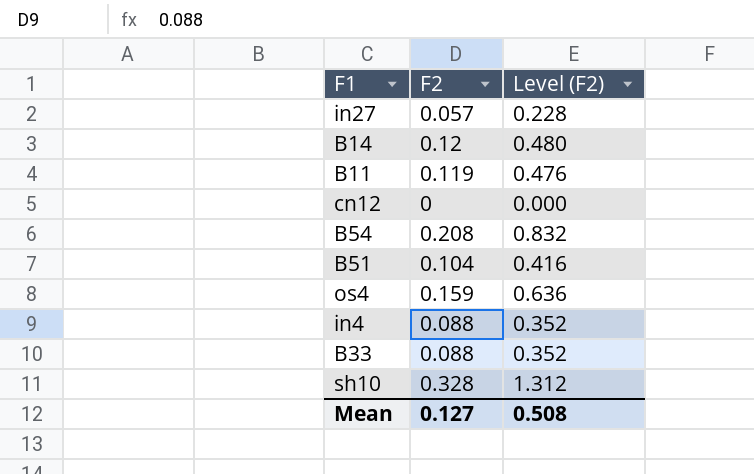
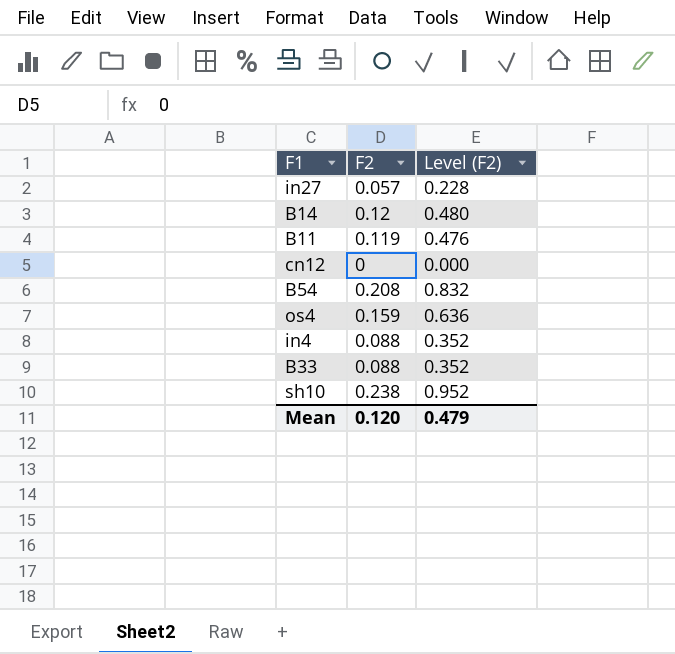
row B51: 0.104 | 0.416 -> none
sh10 | F2: 0.328 -> 0.238
sh10 | Level (F2): 1.312 -> 0.952
Mean | F2: 0.127 -> 0.120
Mean | Level (F2): 0.508 -> 0.479

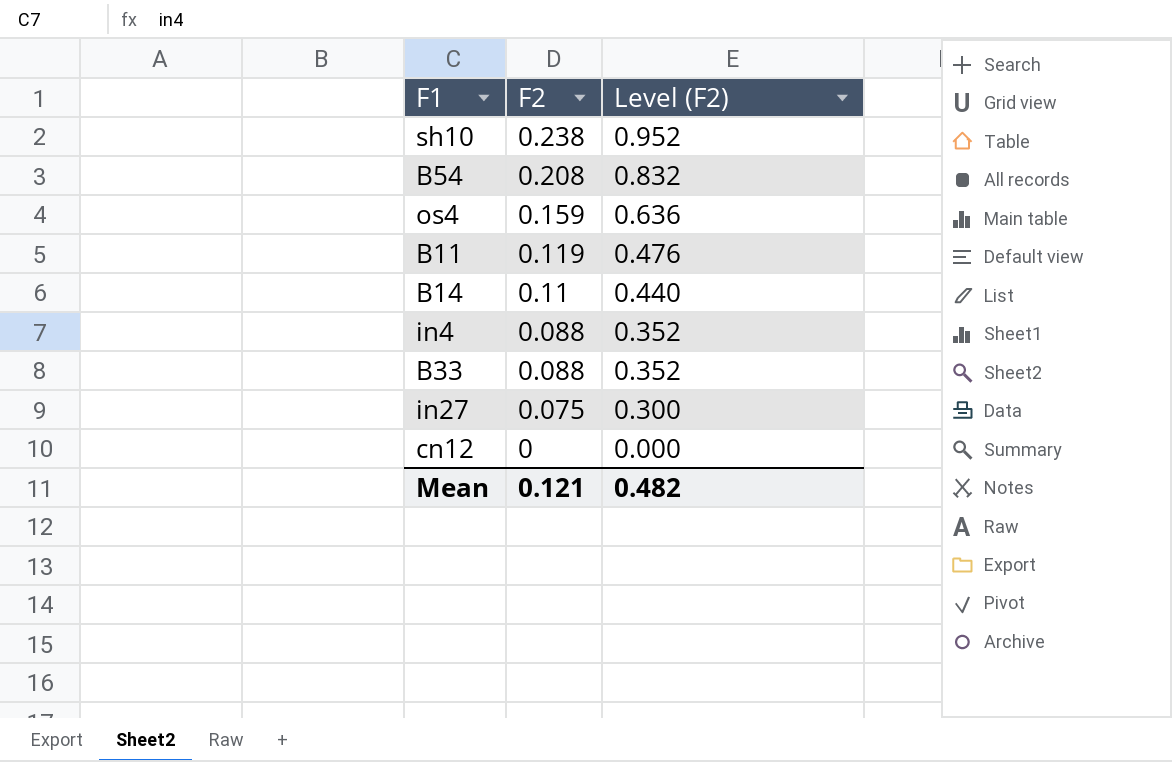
row order: none -> F2 descending
B14 | F2: 0.12 -> 0.11
B14 | Level (F2): 0.480 -> 0.440
in27 | F2: 0.057 -> 0.075
in27 | Level (F2): 0.228 -> 0.300
Mean | F2: 0.120 -> 0.121
Mean | Level (F2): 0.479 -> 0.482

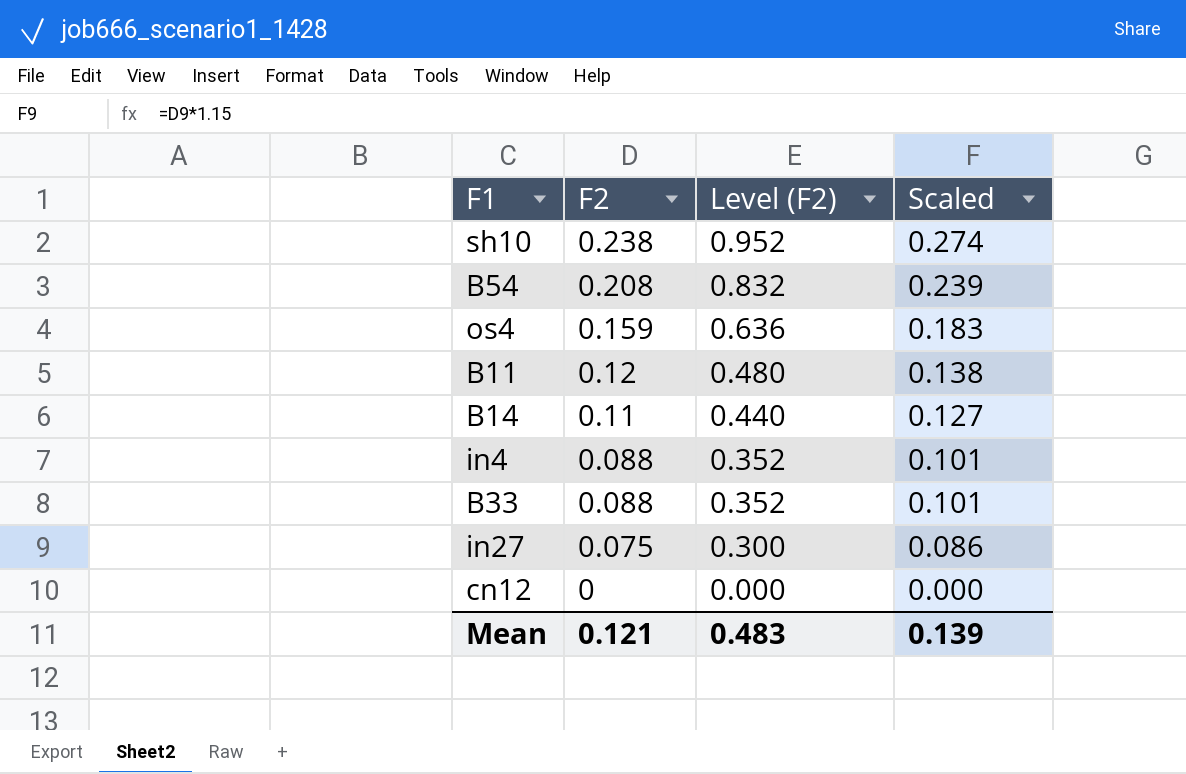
column Scaled | formula: none -> [F2] * 1.15
B11 | F2: 0.119 -> 0.12
B11 | Level (F2): 0.476 -> 0.480
Mean | Level (F2): 0.482 -> 0.483

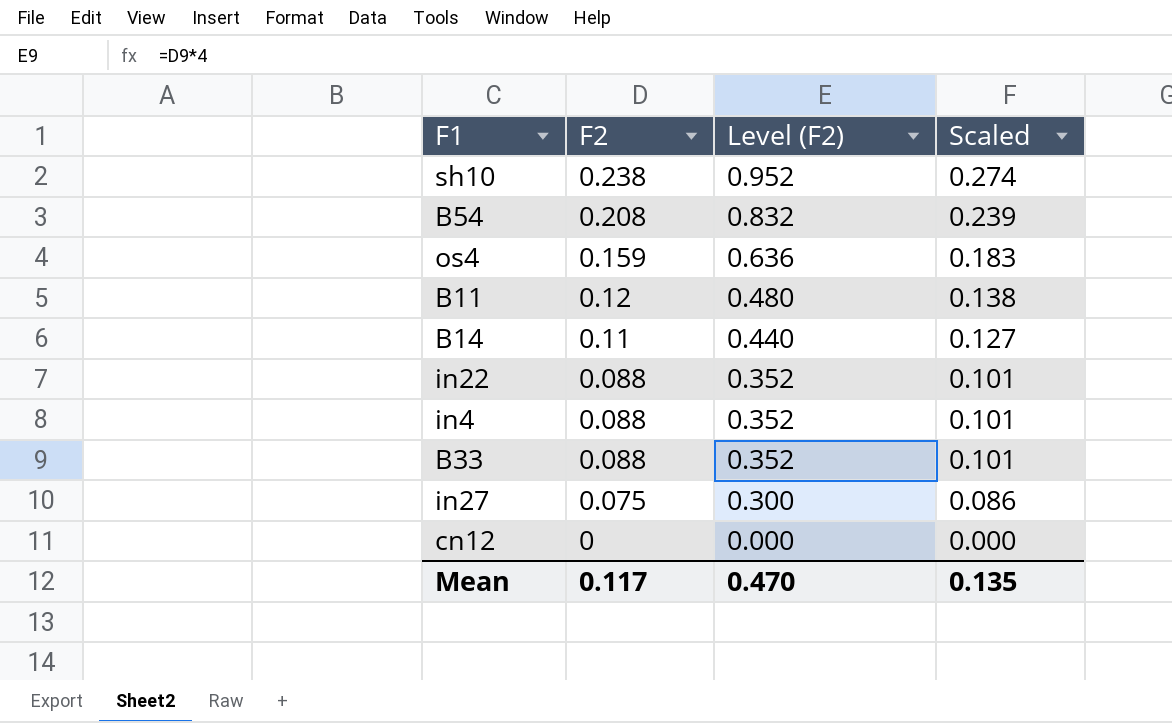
row in22: none -> 0.088 | 0.352 | 0.101
Mean | F2: 0.121 -> 0.117
Mean | Level (F2): 0.483 -> 0.470
Mean | Scaled: 0.139 -> 0.135

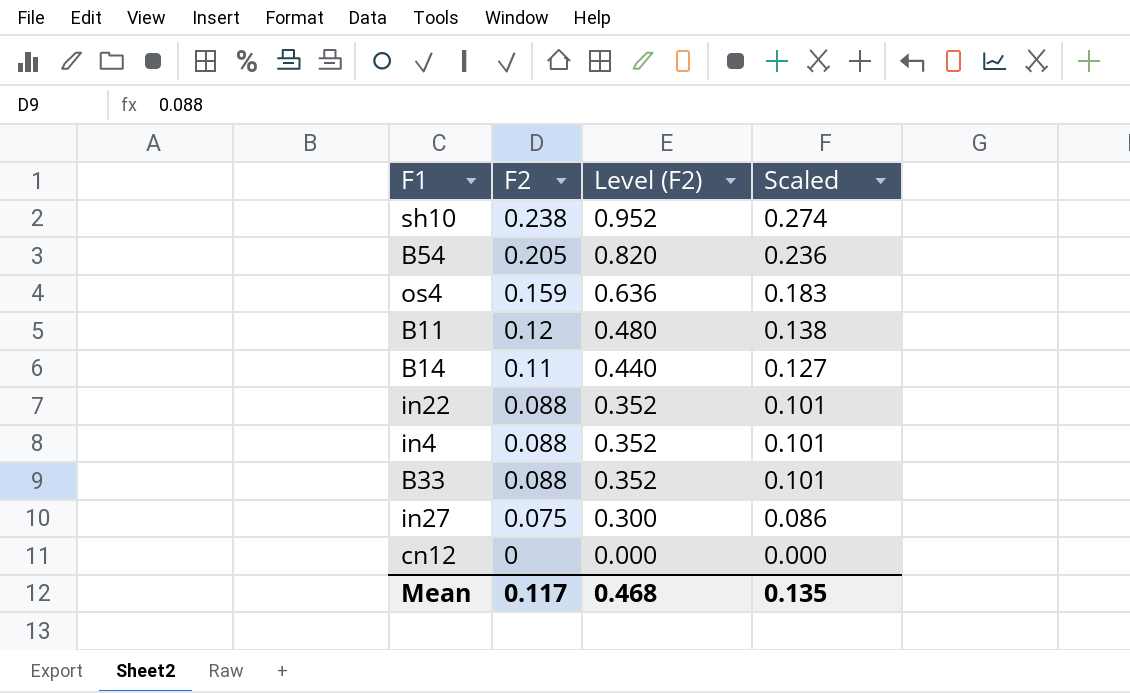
B54 | F2: 0.208 -> 0.205
B54 | Level (F2): 0.832 -> 0.820
B54 | Scaled: 0.239 -> 0.236
Mean | Level (F2): 0.470 -> 0.468

